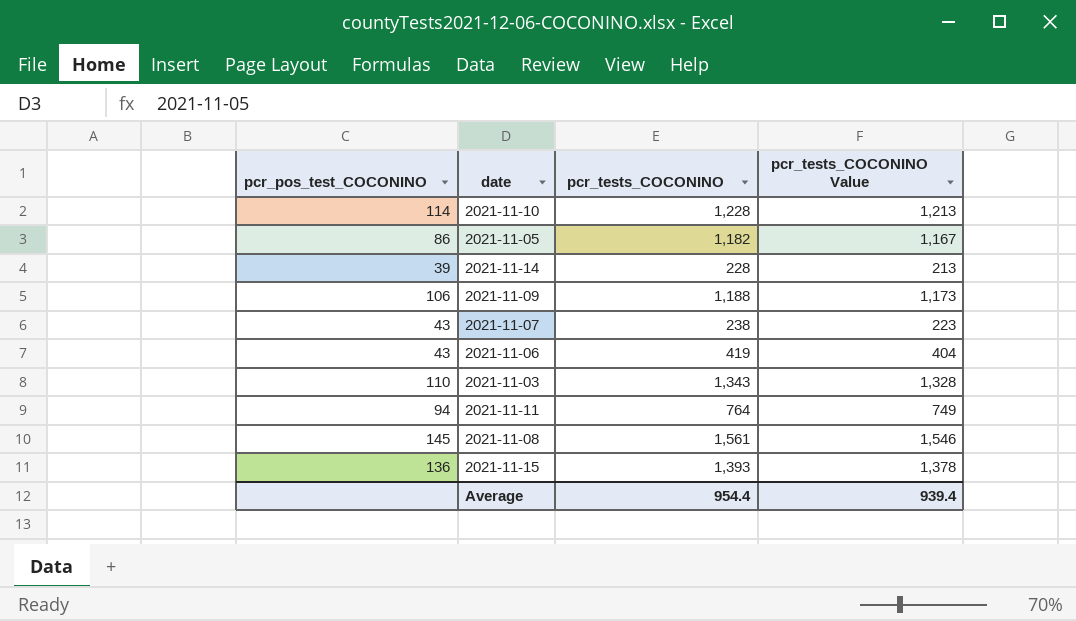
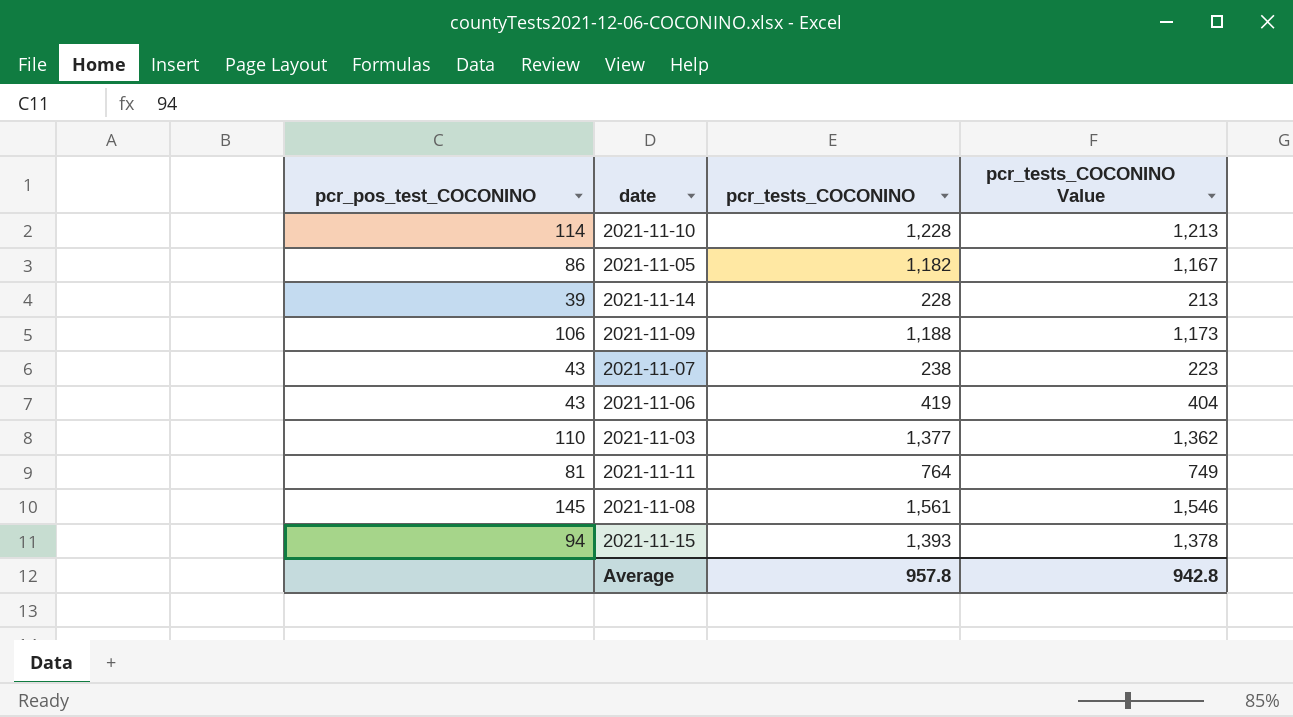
2021-11-03 | pcr_tests_COCONINO: 1,343 -> 1,377
2021-11-03 | pcr_tests_COCONINO Value: 1,328 -> 1,362
2021-11-11 | pcr_pos_test_COCONINO: 94 -> 81
2021-11-15 | pcr_pos_test_COCONINO: 136 -> 94
Average | pcr_tests_COCONINO: 954.4 -> 957.8
Average | pcr_tests_COCONINO Value: 939.4 -> 942.8

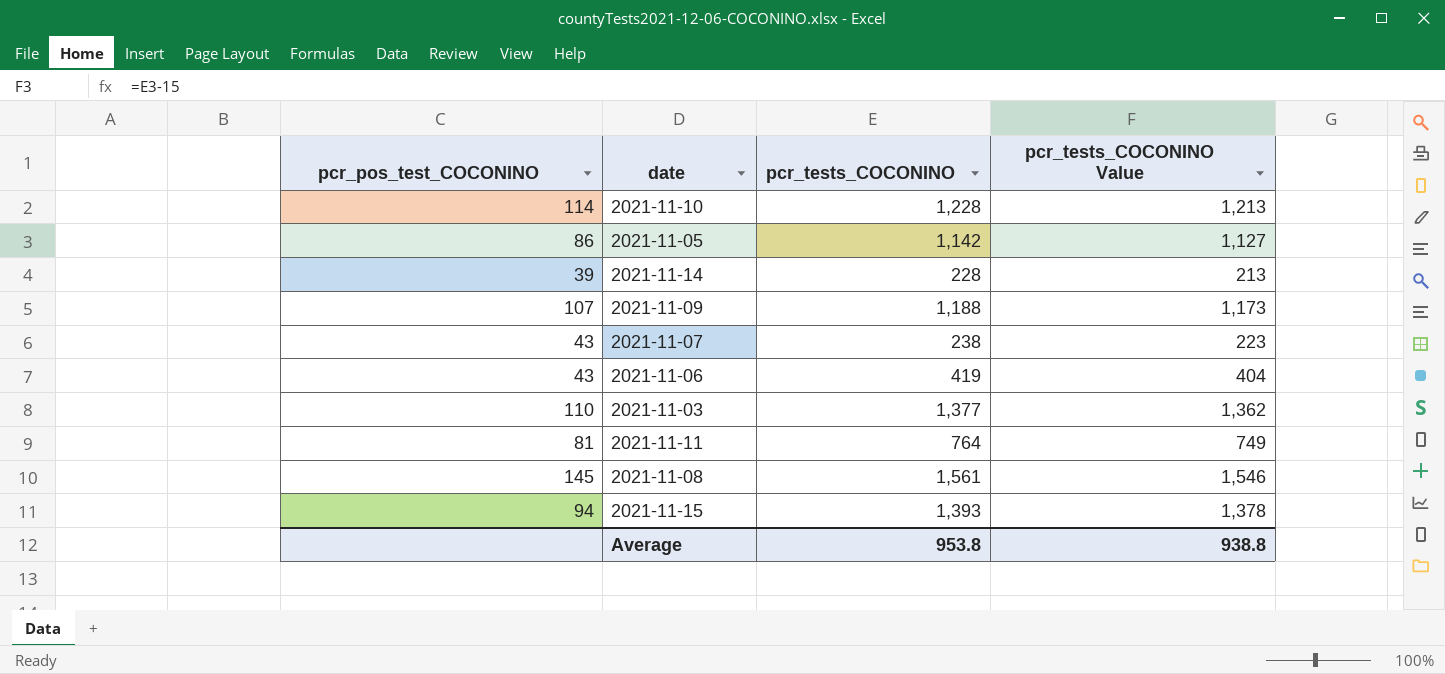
2021-11-05 | pcr_tests_COCONINO: 1,182 -> 1,142
2021-11-05 | pcr_tests_COCONINO Value: 1,167 -> 1,127
2021-11-09 | pcr_pos_test_COCONINO: 106 -> 107
Average | pcr_tests_COCONINO: 957.8 -> 953.8
Average | pcr_tests_COCONINO Value: 942.8 -> 938.8

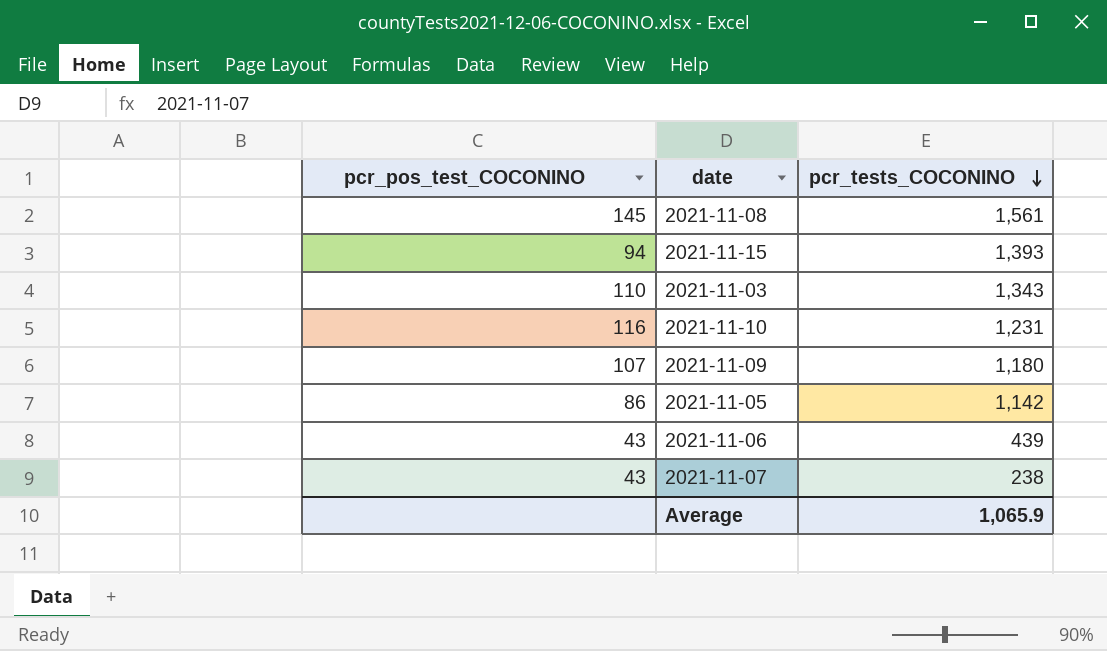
row order: none -> pcr_tests_COCONINO descending
column pcr_tests_COCONINO Value | formula: [pcr_tests_COCONINO] - 15 -> none
row 2021-11-14: 39 | 228 | 213 -> none
row 2021-11-11: 81 | 764 | 749 -> none
2021-11-03 | pcr_tests_COCONINO: 1,377 -> 1,343
2021-11-10 | pcr_pos_test_COCONINO: 114 -> 116
2021-11-10 | pcr_tests_COCONINO: 1,228 -> 1,231
2021-11-09 | pcr_tests_COCONINO: 1,188 -> 1,180
2021-11-06 | pcr_tests_COCONINO: 419 -> 439
Average | pcr_tests_COCONINO: 953.8 -> 1,065.9

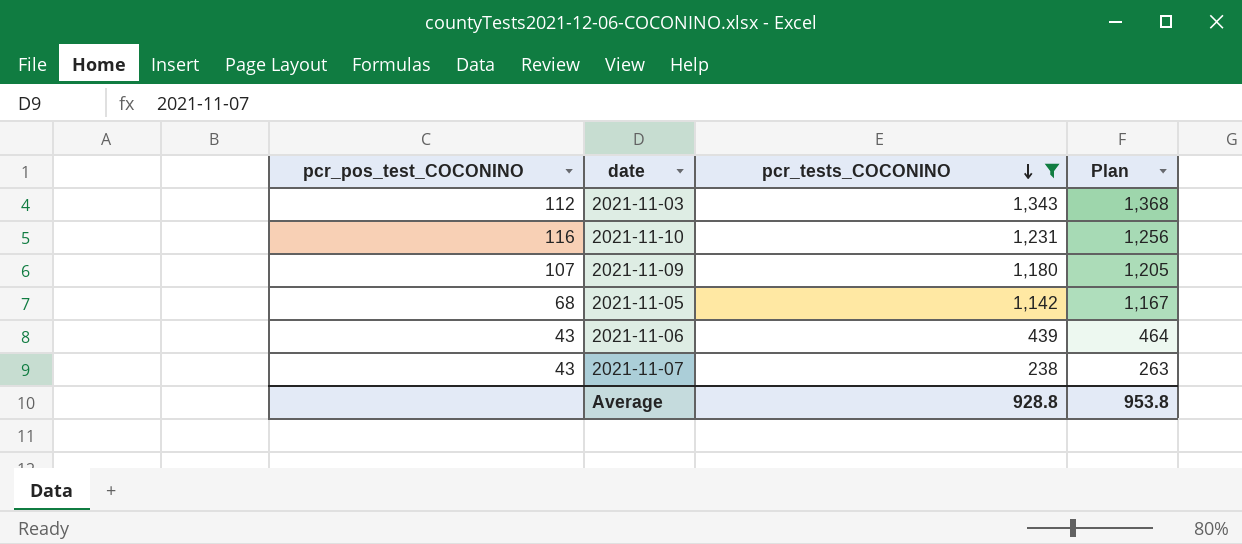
filter: none -> pcr_tests_COCONINO <= 1,343
column Plan | formula: none -> [pcr_tests_COCONINO] + 25
2021-11-03 | pcr_pos_test_COCONINO: 110 -> 112
2021-11-05 | pcr_pos_test_COCONINO: 86 -> 68
Average | pcr_tests_COCONINO: 1,065.9 -> 928.8

